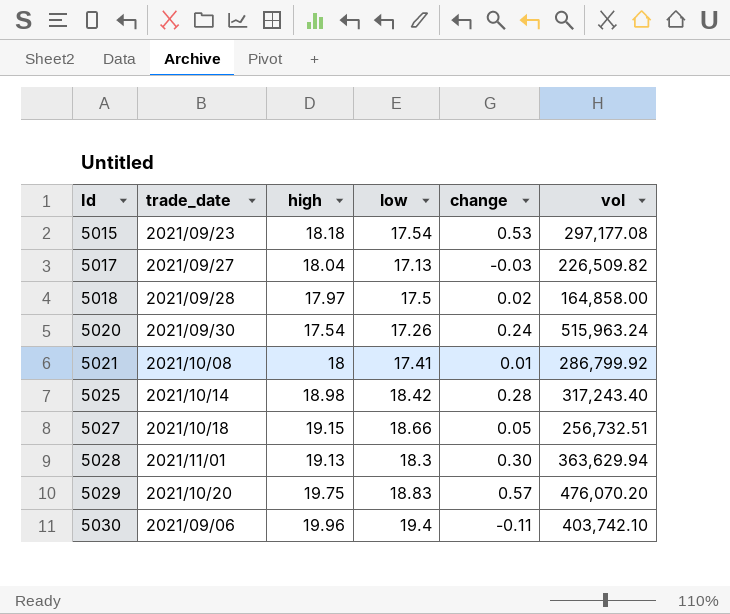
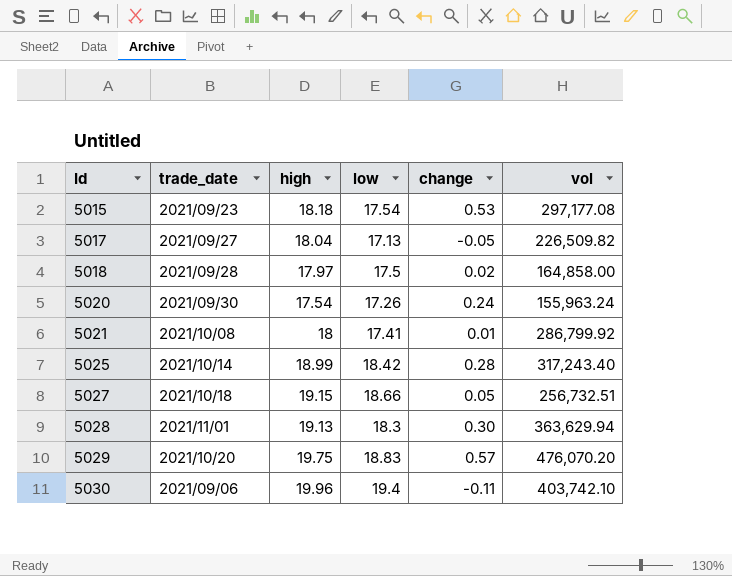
5017 | change: -0.03 -> -0.05
5020 | vol: 515,963.24 -> 155,963.24
5025 | high: 18.98 -> 18.99

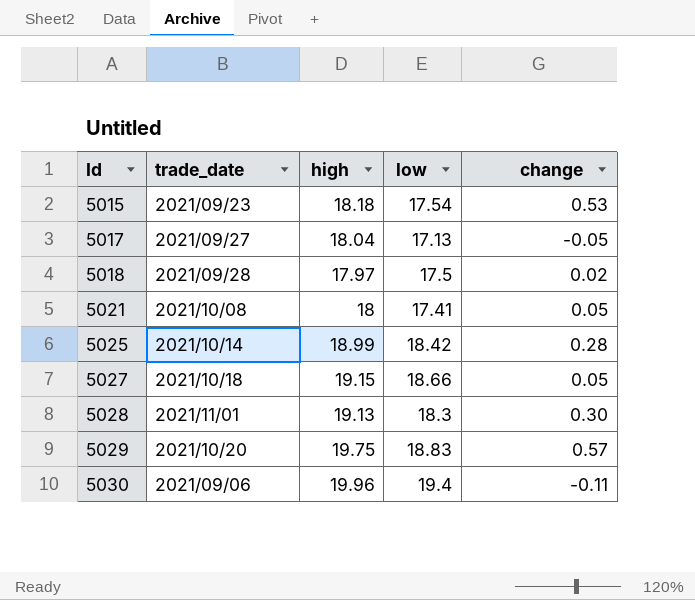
column vol | position: 6 -> none
row 5020: 2021/09/30 | 17.54 | 17.26 | 0.24 | 155,963.24 -> none
5021 | change: 0.01 -> 0.05

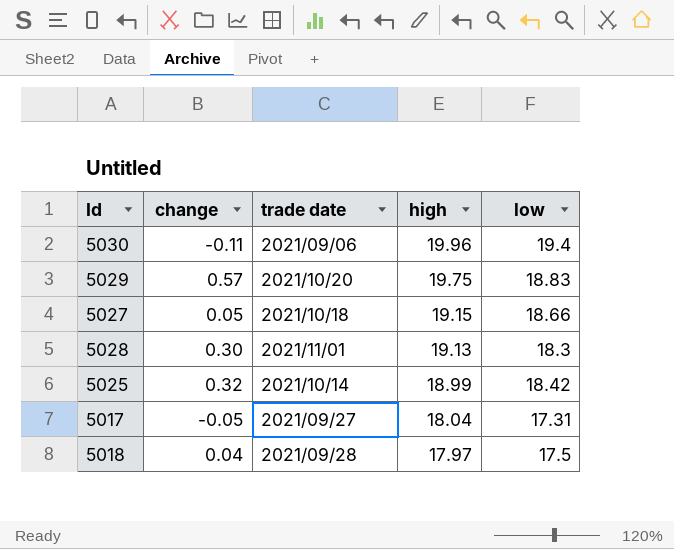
row order: Id ascending -> high descending
column change | position: 5 -> 2
column name: trade_date -> trade date
row 5015: 2021/09/23 | 18.18 | 17.54 | 0.53 -> none
row 5021: 2021/10/08 | 18 | 17.41 | 0.05 -> none
5025 | change: 0.28 -> 0.32
5017 | low: 17.13 -> 17.31
5018 | change: 0.02 -> 0.04

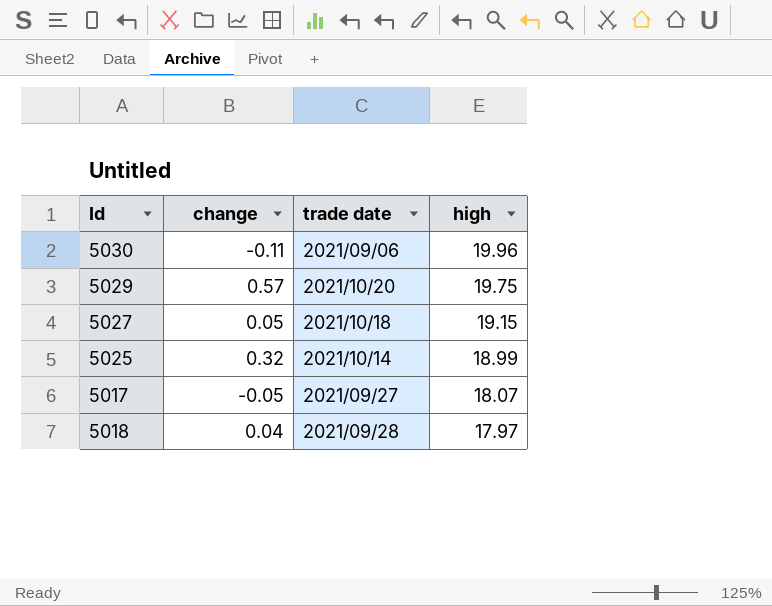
column low | position: 5 -> none
row 5028: 0.30 | 2021/11/01 | 19.13 | 18.3 -> none
5017 | high: 18.04 -> 18.07

